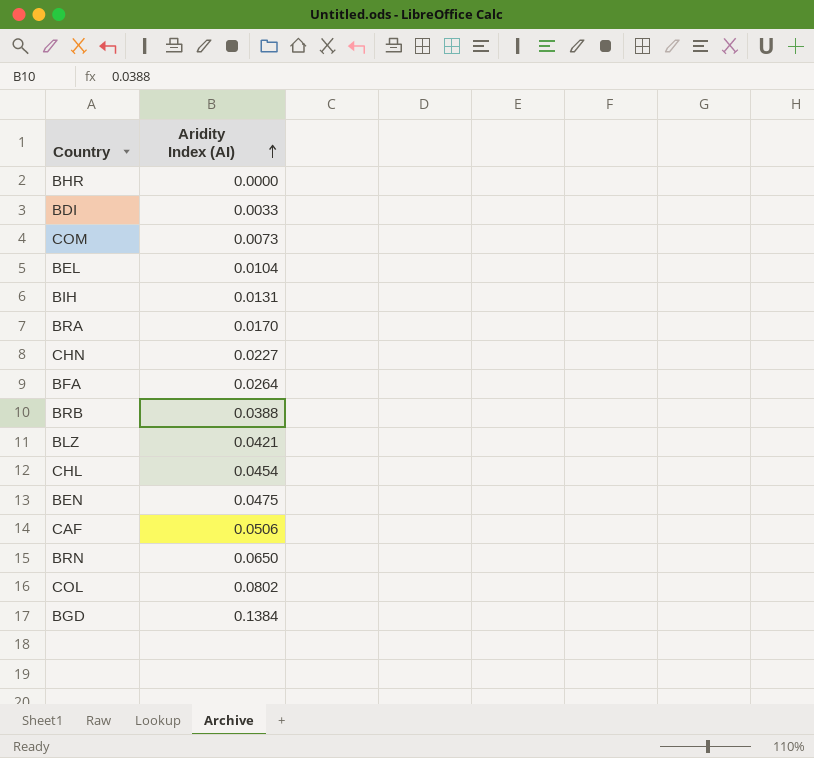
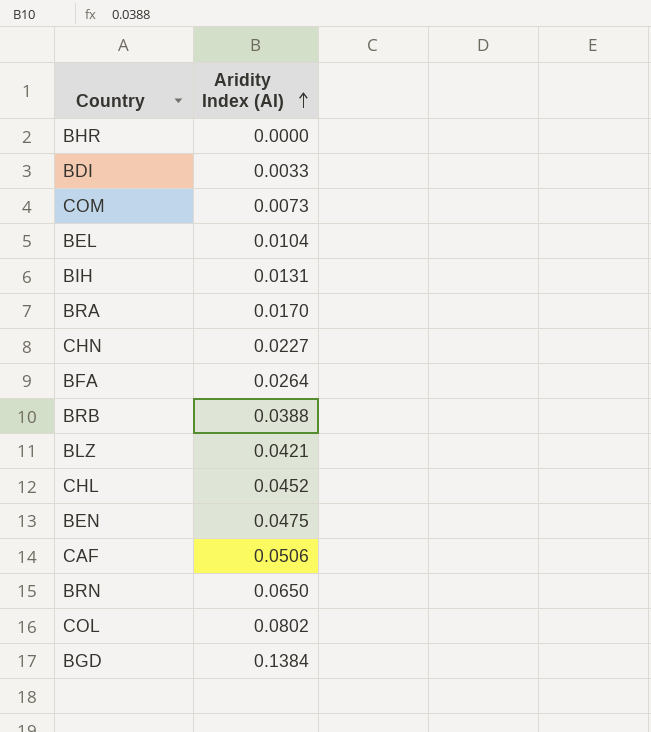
CHL | Aridity Index (AI): 0.0454 -> 0.0452

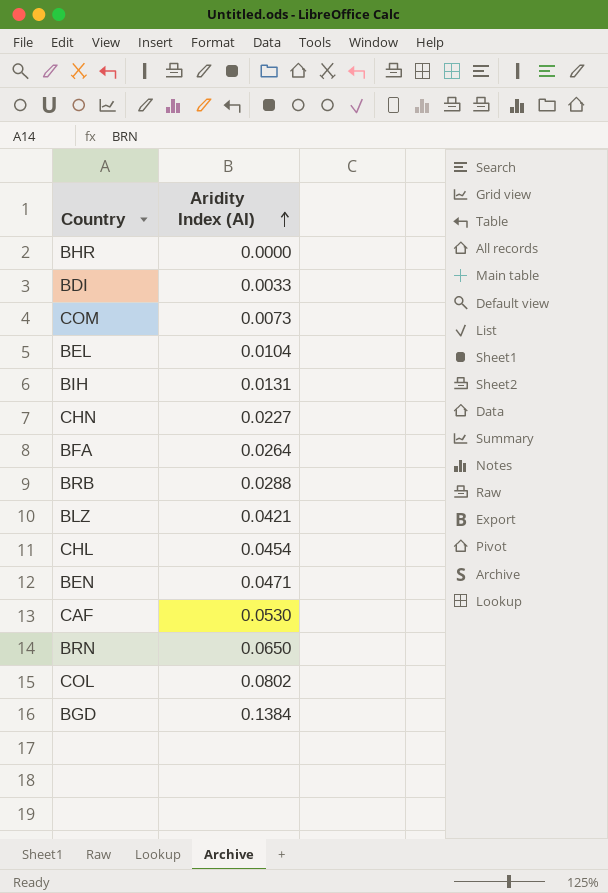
row BRA: 0.0170 -> none
BRB | Aridity Index (AI): 0.0388 -> 0.0288
CHL | Aridity Index (AI): 0.0452 -> 0.0454
BEN | Aridity Index (AI): 0.0475 -> 0.0471
CAF | Aridity Index (AI): 0.0506 -> 0.0530

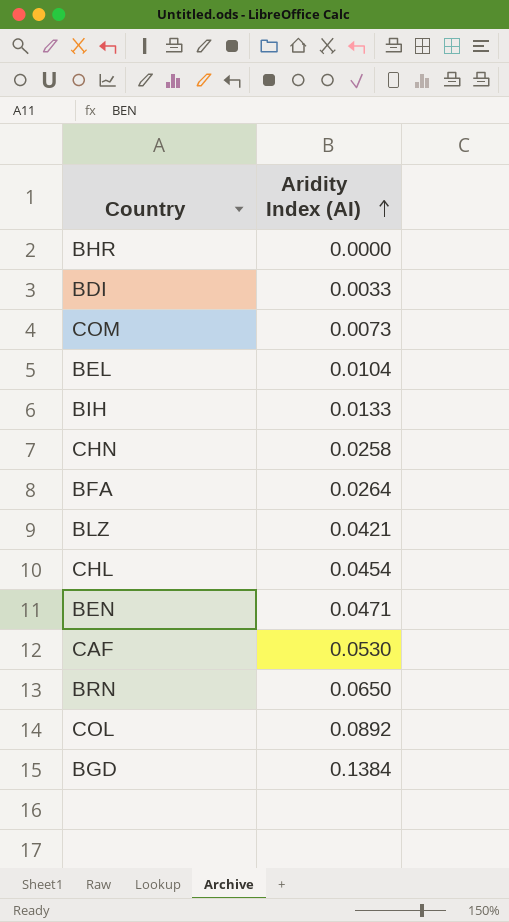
row BRB: 0.0288 -> none
BIH | Aridity Index (AI): 0.0131 -> 0.0133
CHN | Aridity Index (AI): 0.0227 -> 0.0258
COL | Aridity Index (AI): 0.0802 -> 0.0892

